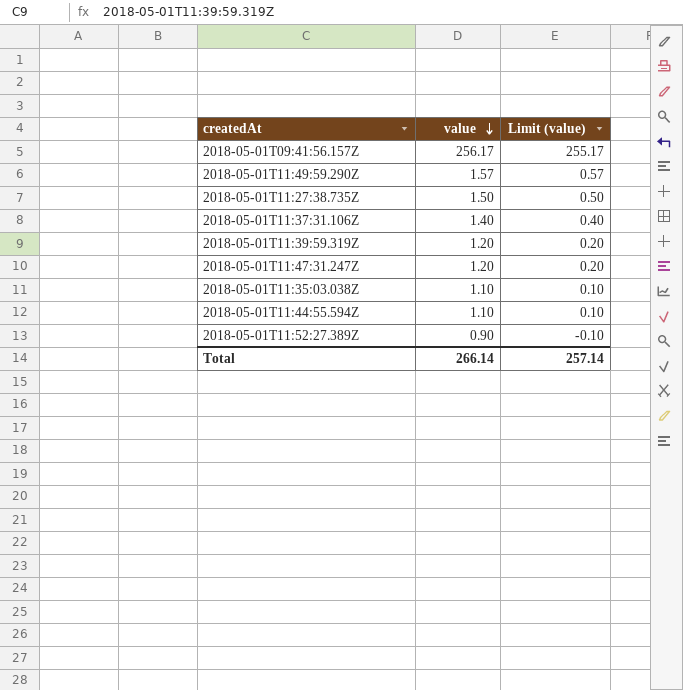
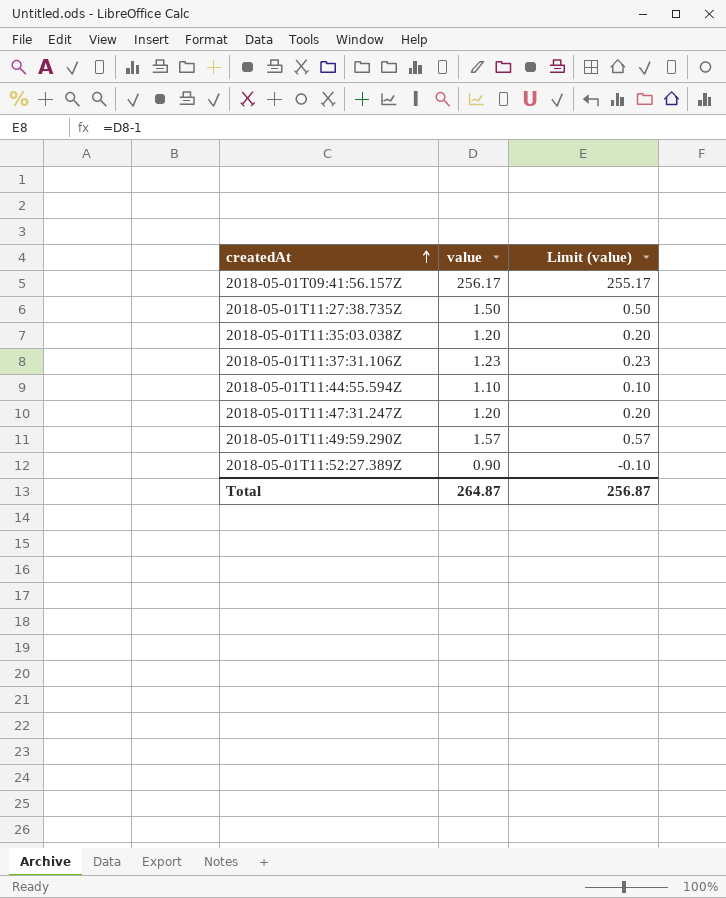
row order: value descending -> createdAt ascending
row 2018-05-01T11:39:59.319Z: 1.20 | 0.20 -> none
2018-05-01T11:35:03.038Z | value: 1.10 -> 1.20
2018-05-01T11:35:03.038Z | Limit (value): 0.10 -> 0.20
2018-05-01T11:37:31.106Z | value: 1.40 -> 1.23
2018-05-01T11:37:31.106Z | Limit (value): 0.40 -> 0.23
Total | value: 266.14 -> 264.87
Total | Limit (value): 257.14 -> 256.87

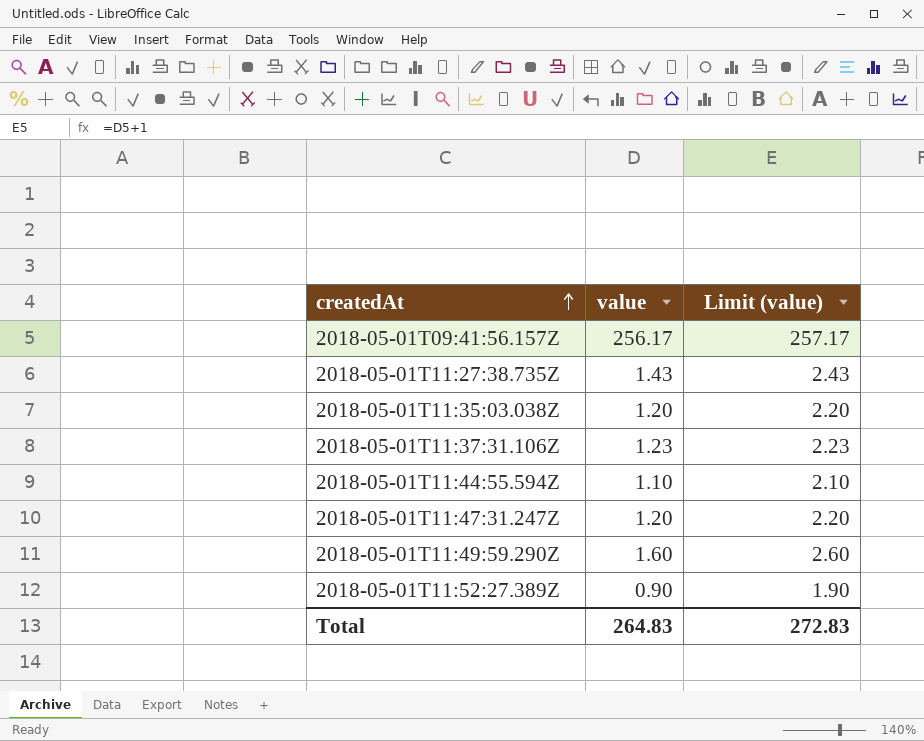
column Limit (value) | formula: [value] - 1 -> [value] + 1
2018-05-01T11:27:38.735Z | value: 1.50 -> 1.43
2018-05-01T11:49:59.290Z | value: 1.57 -> 1.60
Total | value: 264.87 -> 264.83
Total | Limit (value): 256.87 -> 272.83

